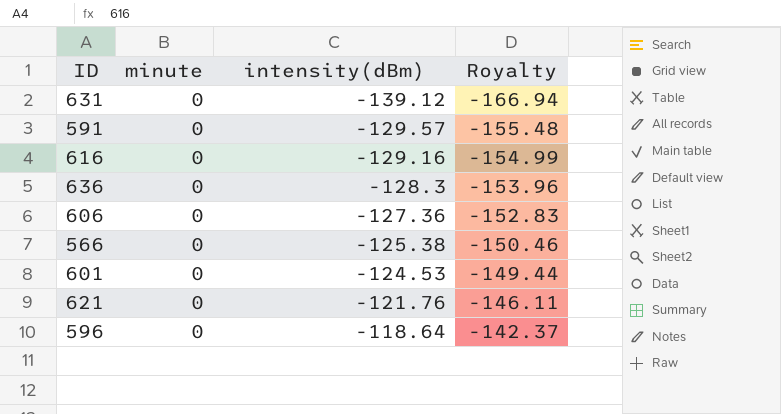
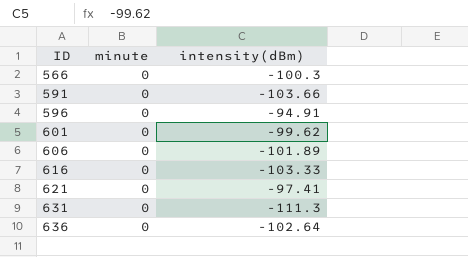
row order: intensity(dBm) ascending -> ID ascending
column Royalty | formula: [intensity(dBm)] * 1.2 -> none
566 | intensity(dBm): -125.38 -> -100.3
591 | intensity(dBm): -129.57 -> -103.66
596 | intensity(dBm): -118.64 -> -94.91
601 | intensity(dBm): -124.53 -> -99.62
606 | intensity(dBm): -127.36 -> -101.89
616 | intensity(dBm): -129.16 -> -103.33
621 | intensity(dBm): -121.76 -> -97.41
631 | intensity(dBm): -139.12 -> -111.3
636 | intensity(dBm): -128.3 -> -102.64

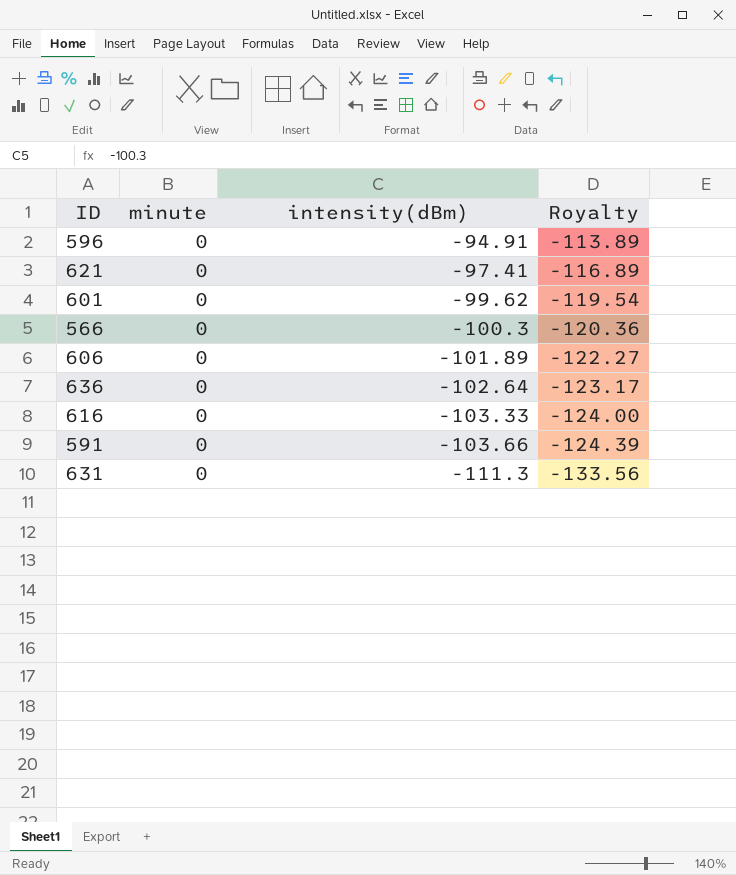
row order: ID ascending -> intensity(dBm) descending
column Royalty | formula: none -> [intensity(dBm)] * 1.2

